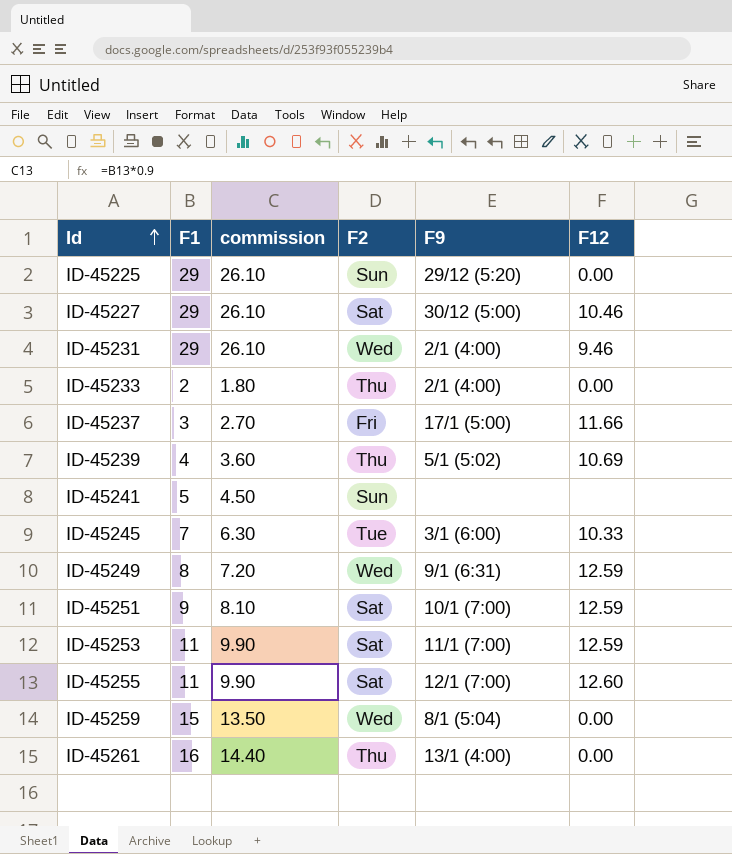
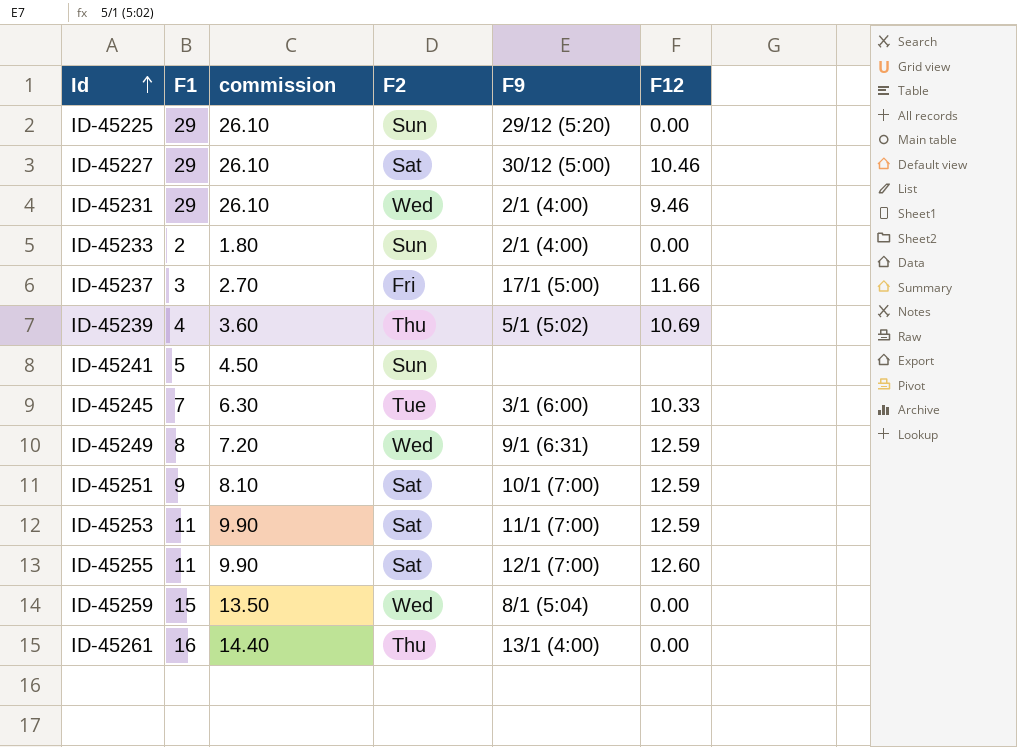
ID-45233 | F2: Thu -> Sun

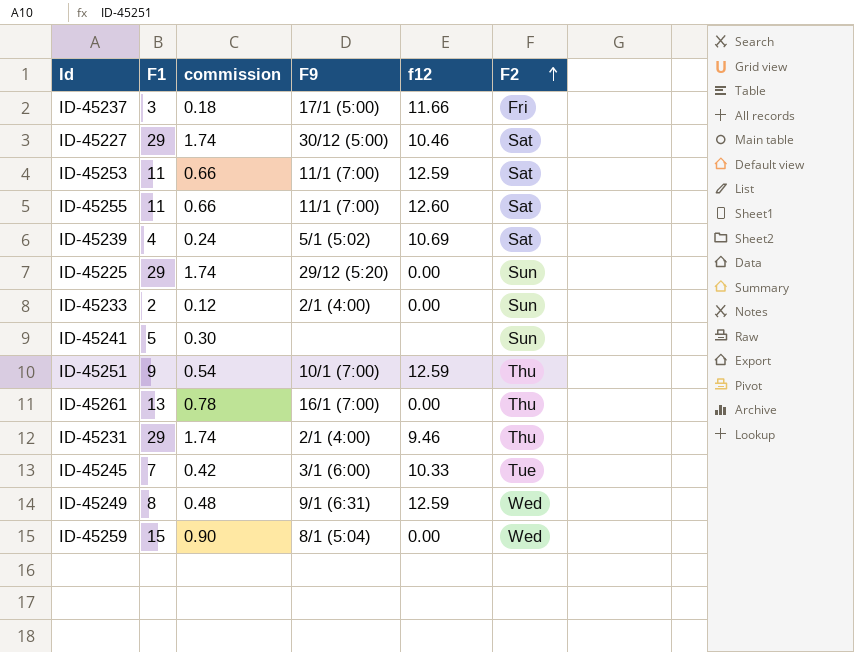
row order: Id ascending -> F2 ascending
column commission | formula: [F1] * 0.9 -> [F1] * 0.06
column name: F12 -> f12
column F2 | position: 4 -> 6
ID-45255 | F9: 12/1 (7:00) -> 11/1 (7:00)
ID-45239 | F2: Thu -> Sat
ID-45251 | F2: Sat -> Thu
ID-45261 | F1: 16 -> 13
ID-45261 | F9: 13/1 (4:00) -> 16/1 (7:00)
ID-45231 | F2: Wed -> Thu

